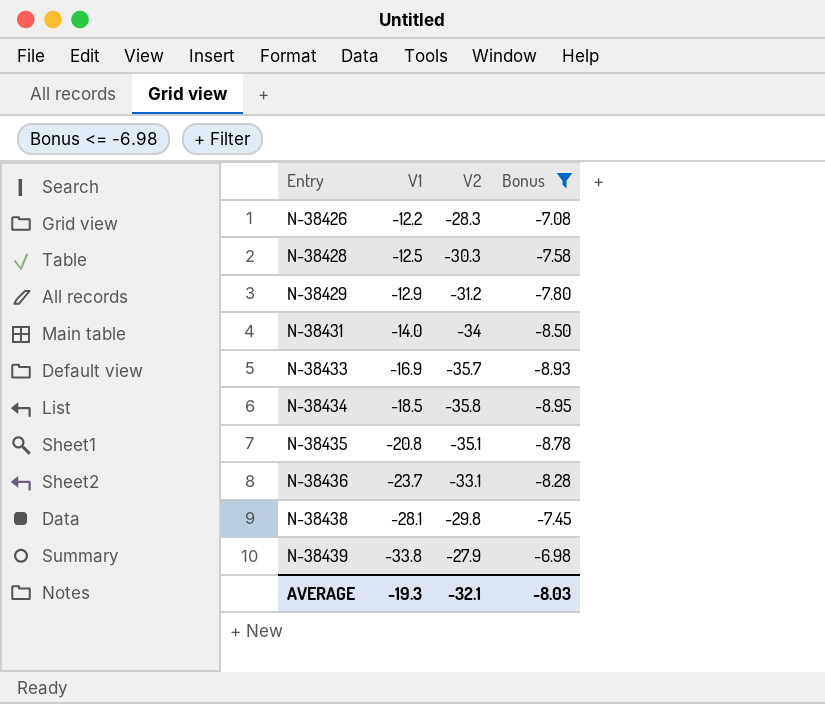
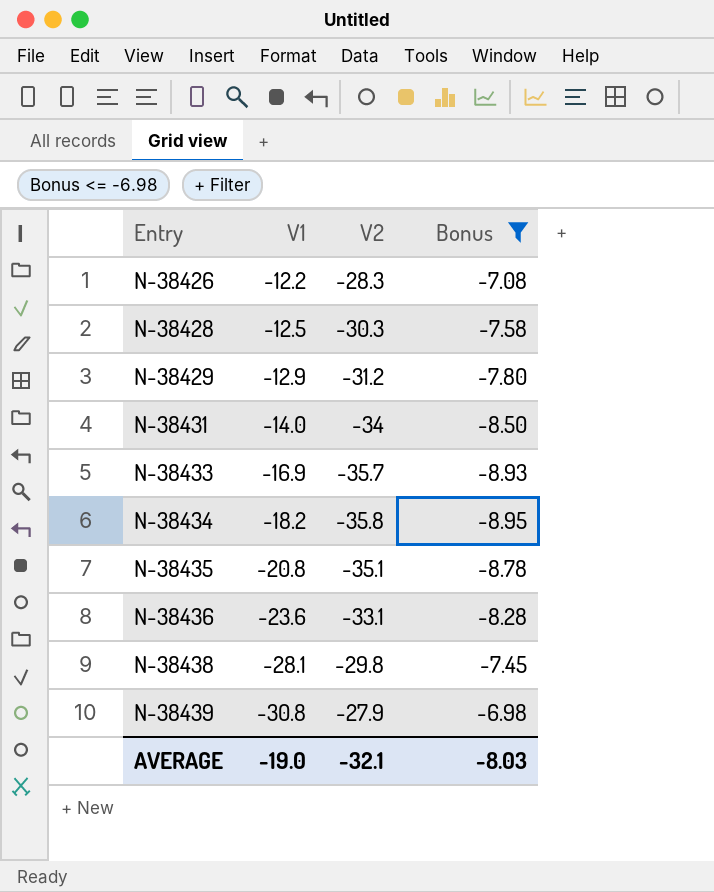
N-38434 | V1: -18.5 -> -18.2
N-38436 | V1: -23.7 -> -23.6
N-38439 | V1: -33.8 -> -30.8
AVERAGE | V1: -19.3 -> -19.0

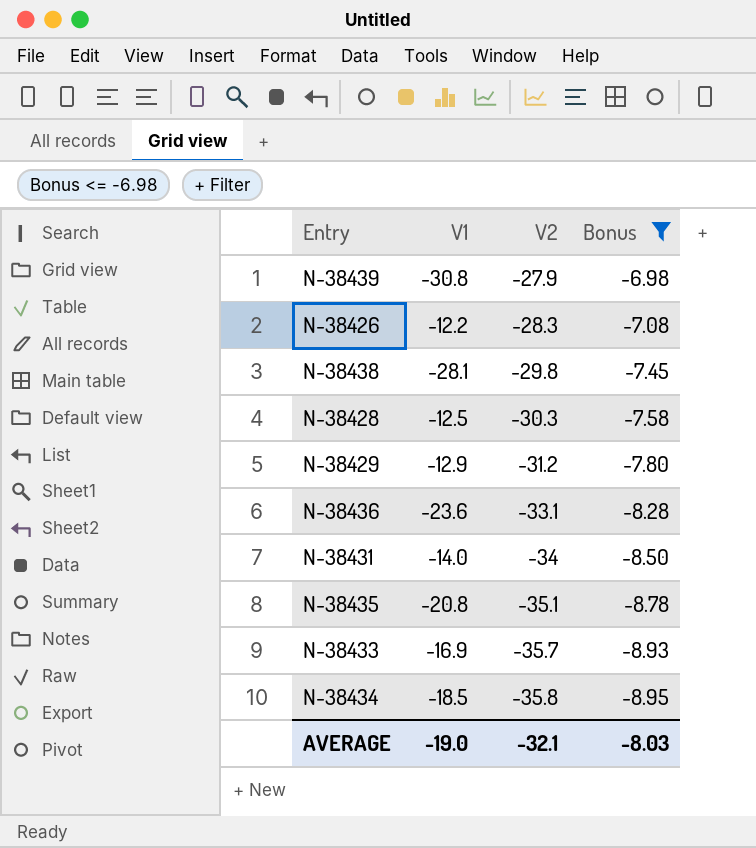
row order: Entry ascending -> V2 descending
N-38434 | V1: -18.2 -> -18.5

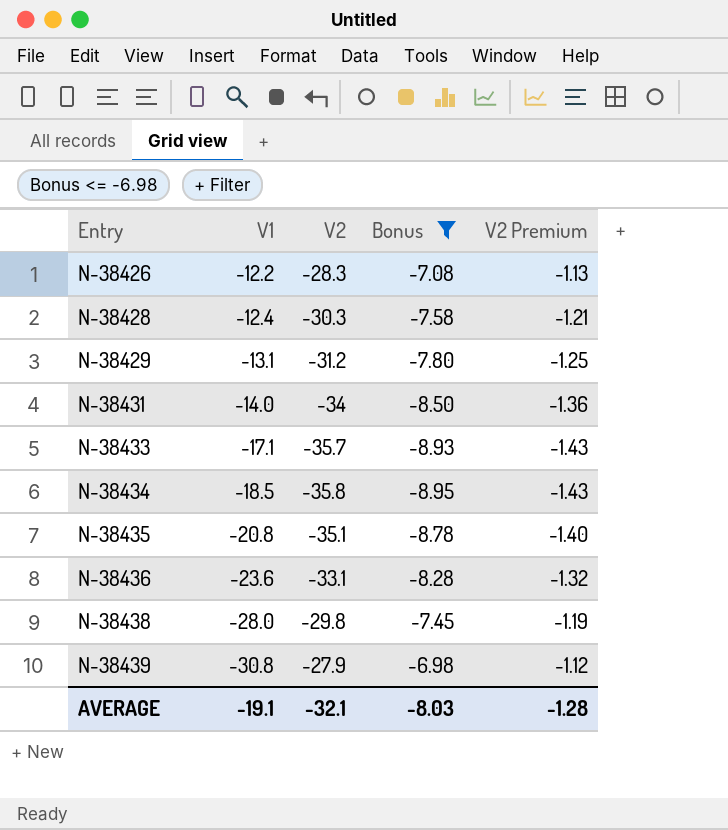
row order: V2 descending -> Entry ascending
column V2 Premium | formula: none -> [V2] * 0.04
N-38428 | V1: -12.5 -> -12.4
N-38429 | V1: -12.9 -> -13.1
N-38433 | V1: -16.9 -> -17.1
N-38438 | V1: -28.1 -> -28.0
AVERAGE | V1: -19.0 -> -19.1

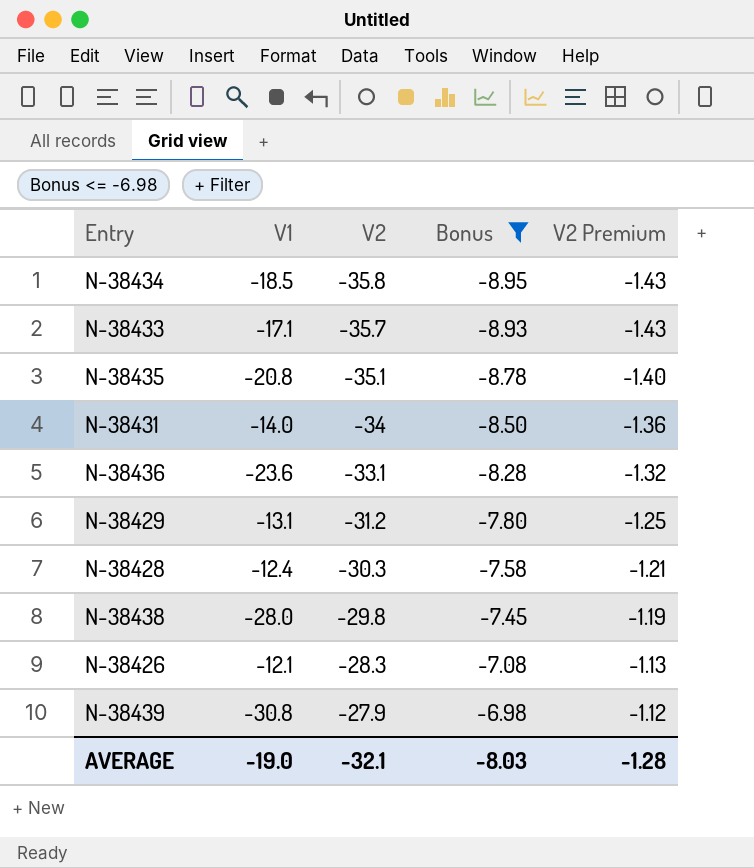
row order: Entry ascending -> V2 ascending
N-38426 | V1: -12.2 -> -12.1
AVERAGE | V1: -19.1 -> -19.0

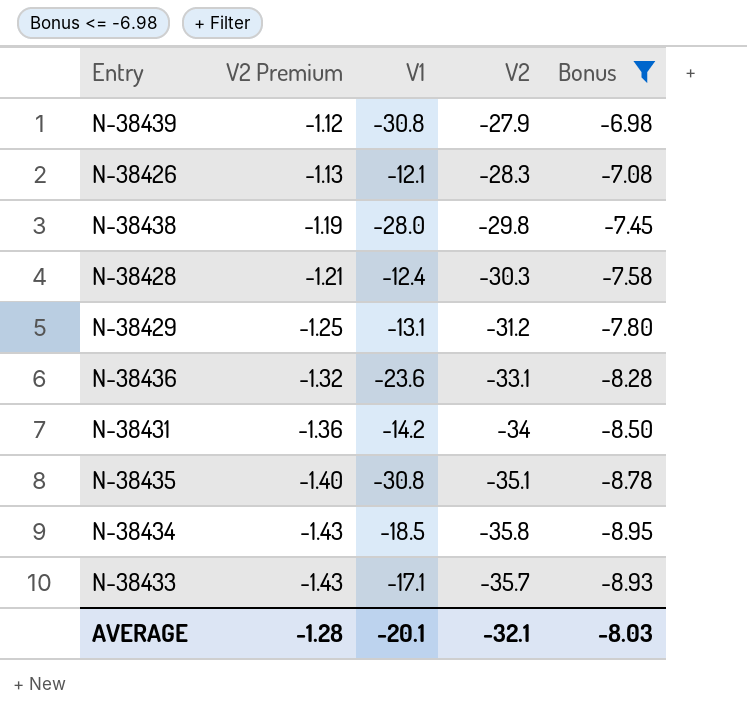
row order: V2 ascending -> V2 Premium descending
column V2 Premium | position: 5 -> 2
N-38431 | V1: -14.0 -> -14.2
N-38435 | V1: -20.8 -> -30.8
AVERAGE | V1: -19.0 -> -20.1

